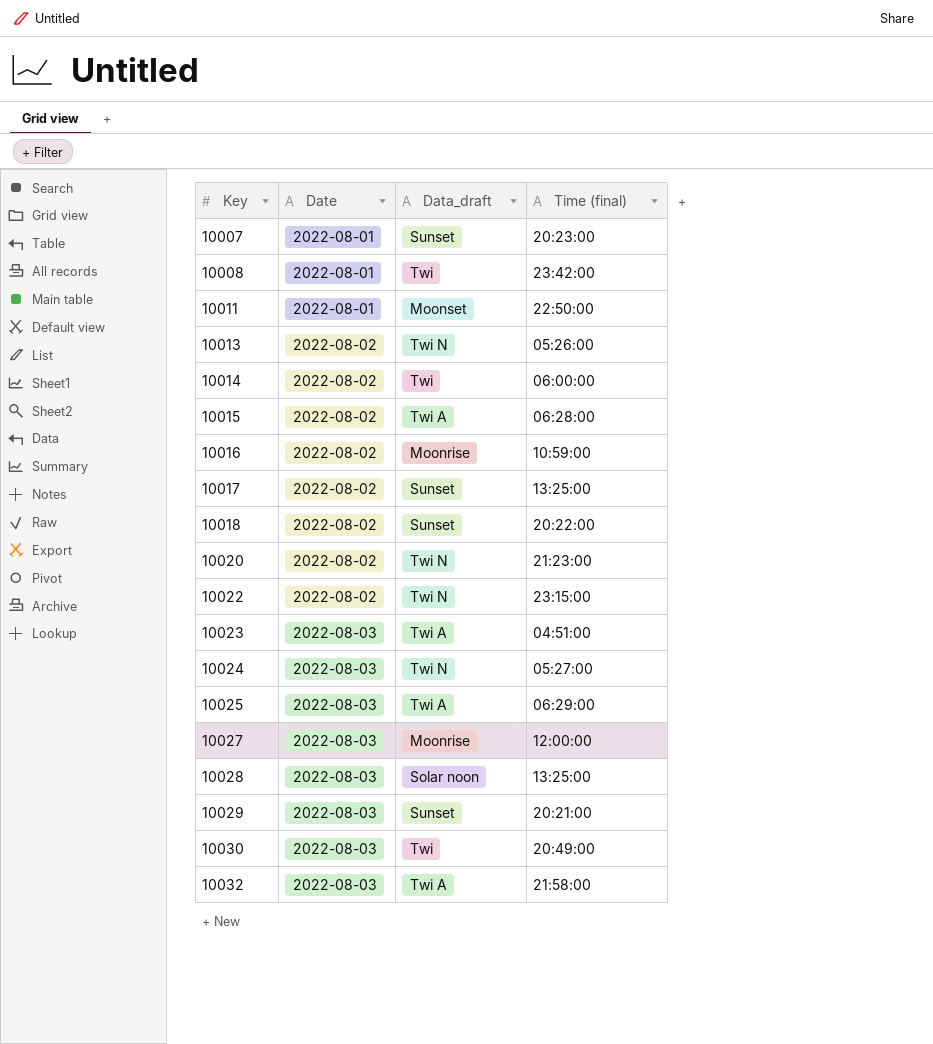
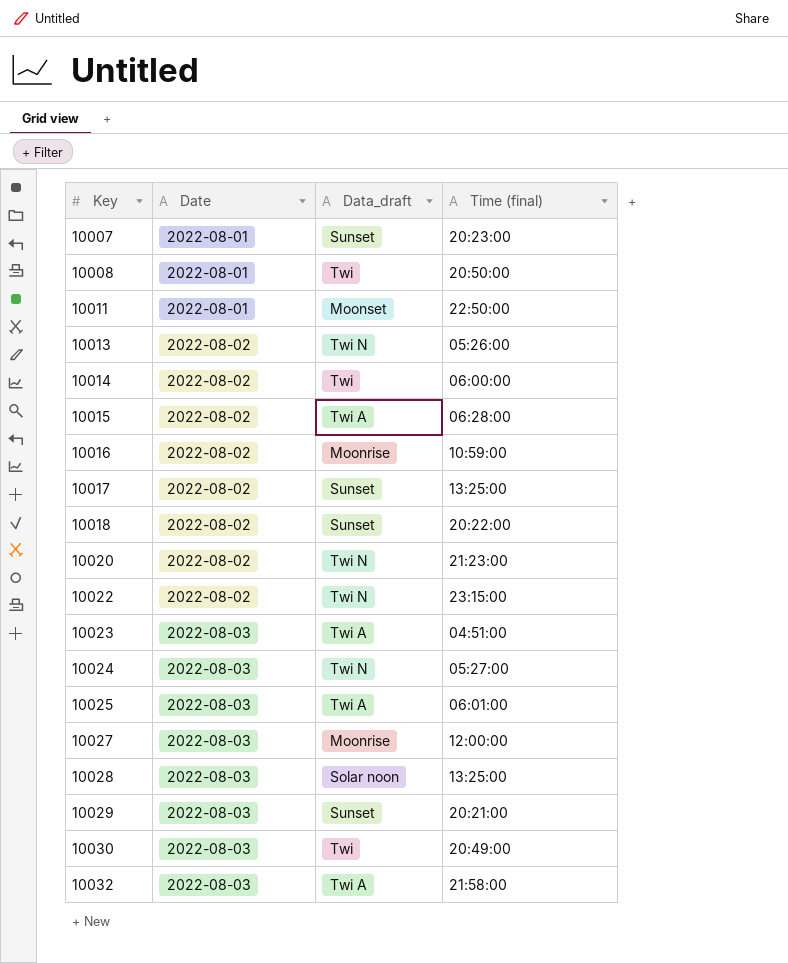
10008 | Time (final): 23:42:00 -> 20:50:00
10025 | Time (final): 06:29:00 -> 06:01:00

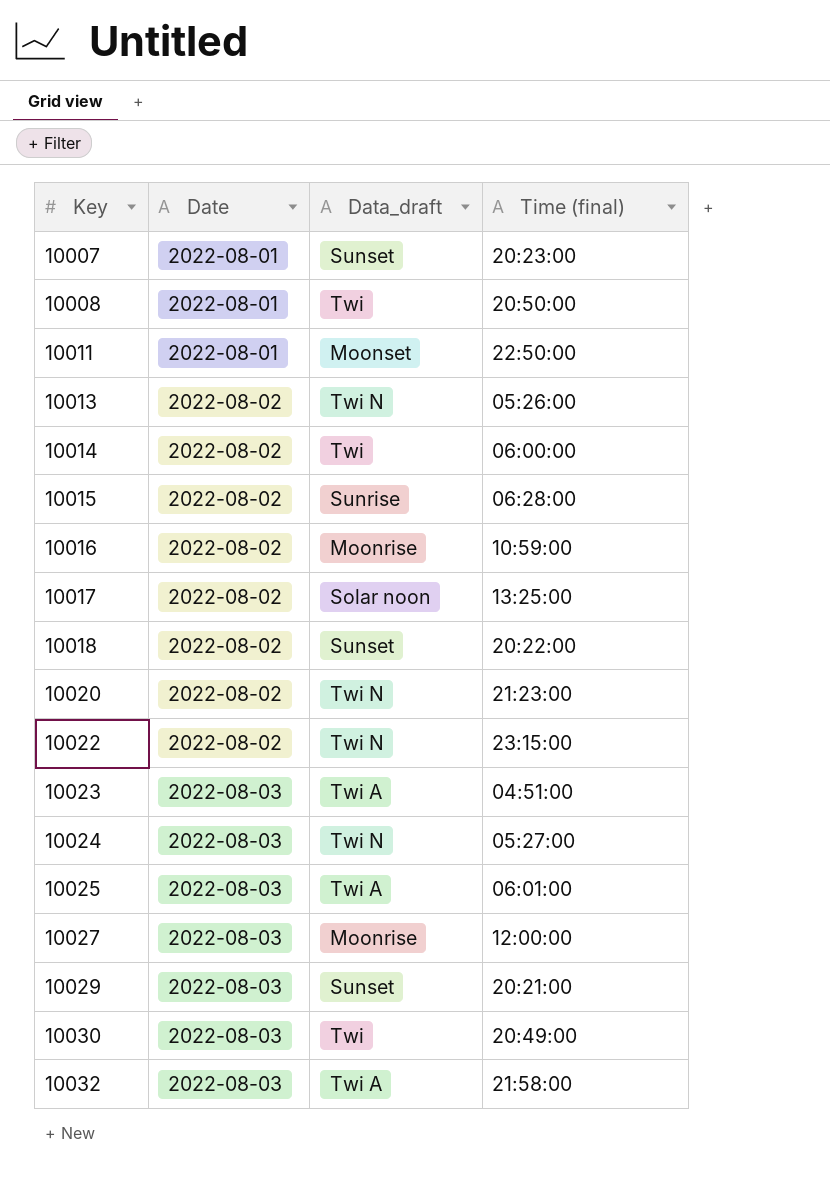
row 10028: 2022-08-03 | Solar noon | 13:25:00 -> none
10015 | Data_draft: Twi A -> Sunrise
10017 | Data_draft: Sunset -> Solar noon

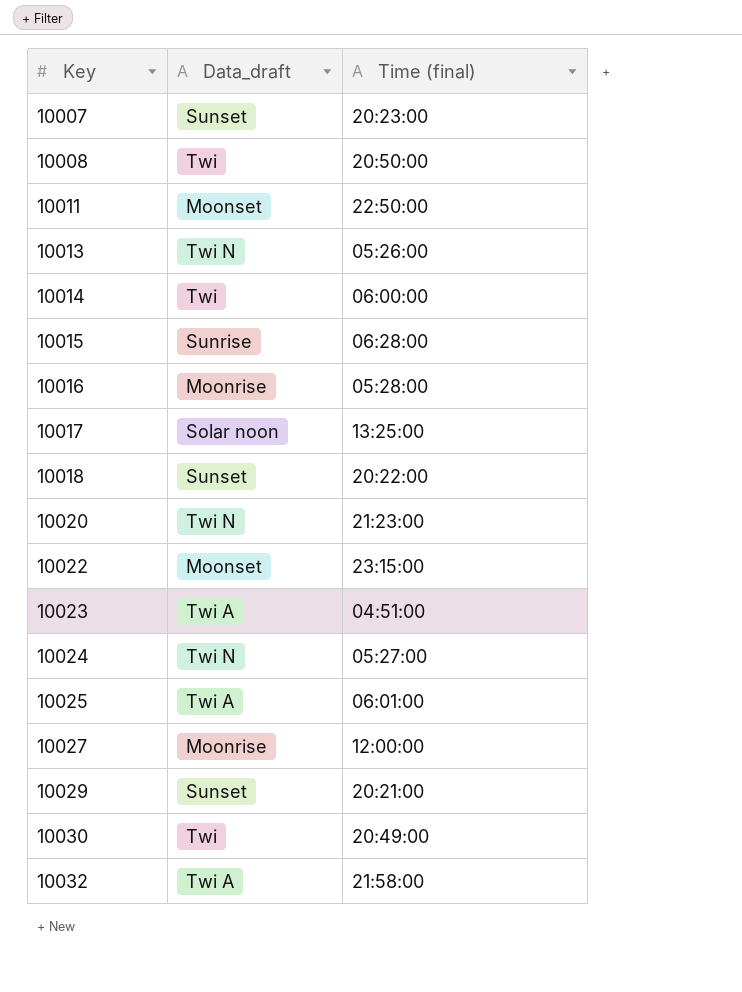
column Date | position: 2 -> none
10016 | Time (final): 10:59:00 -> 05:28:00
10022 | Data_draft: Twi N -> Moonset

